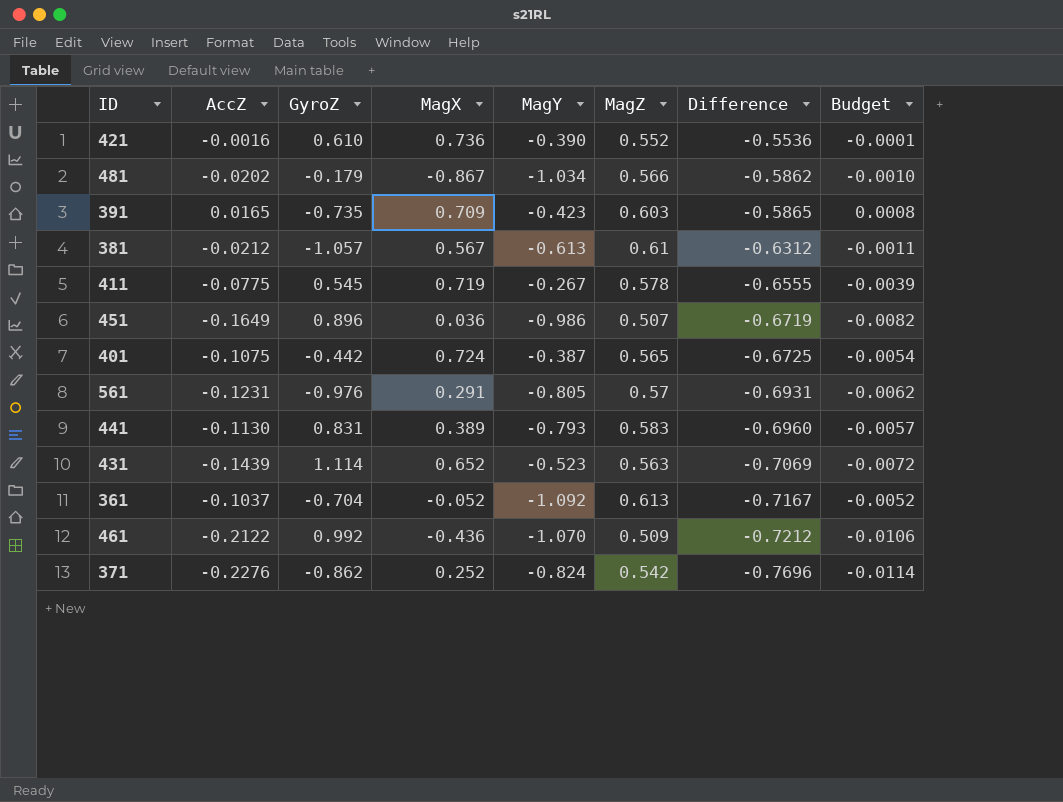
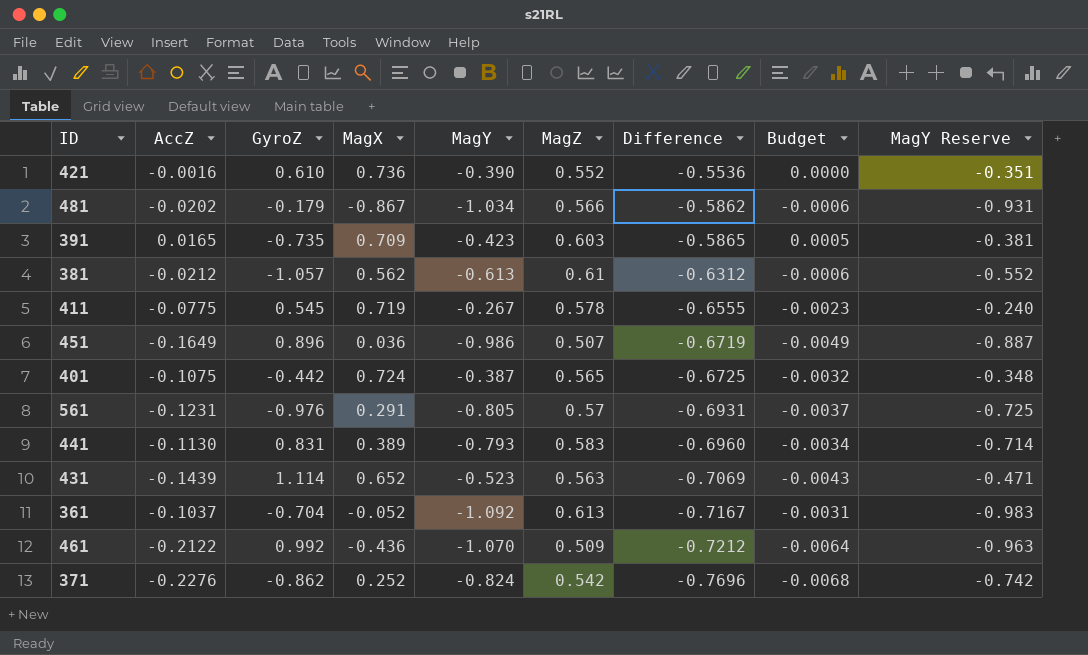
column Budget | formula: [AccZ] * 0.05 -> [AccZ] * 0.03
column MagY Reserve | formula: none -> [MagY] * 0.9
381 | MagX: 0.567 -> 0.562

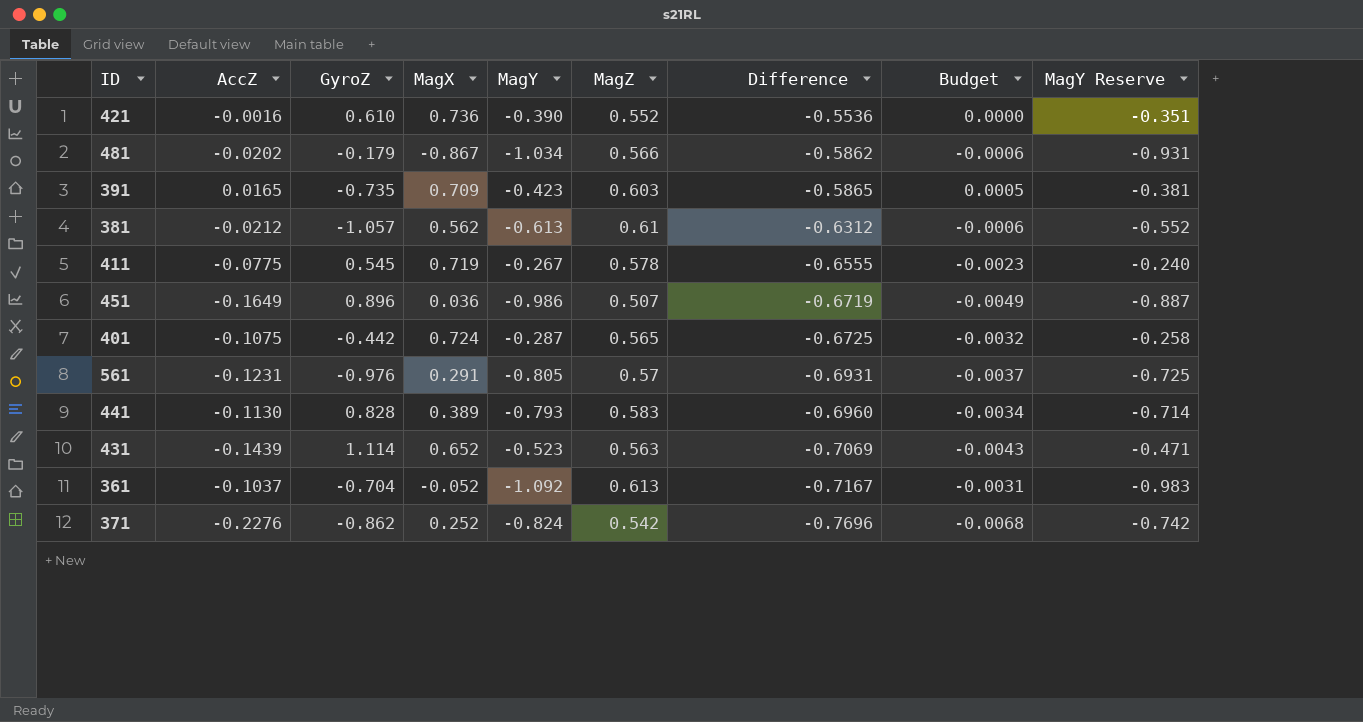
row 461: -0.2122 | 0.992 | -0.436 | -1.070 | 0.509 | -0.7212 | -0.0064 | -0.963 -> none
401 | MagY: -0.387 -> -0.287
401 | MagY Reserve: -0.348 -> -0.258
441 | GyroZ: 0.831 -> 0.828

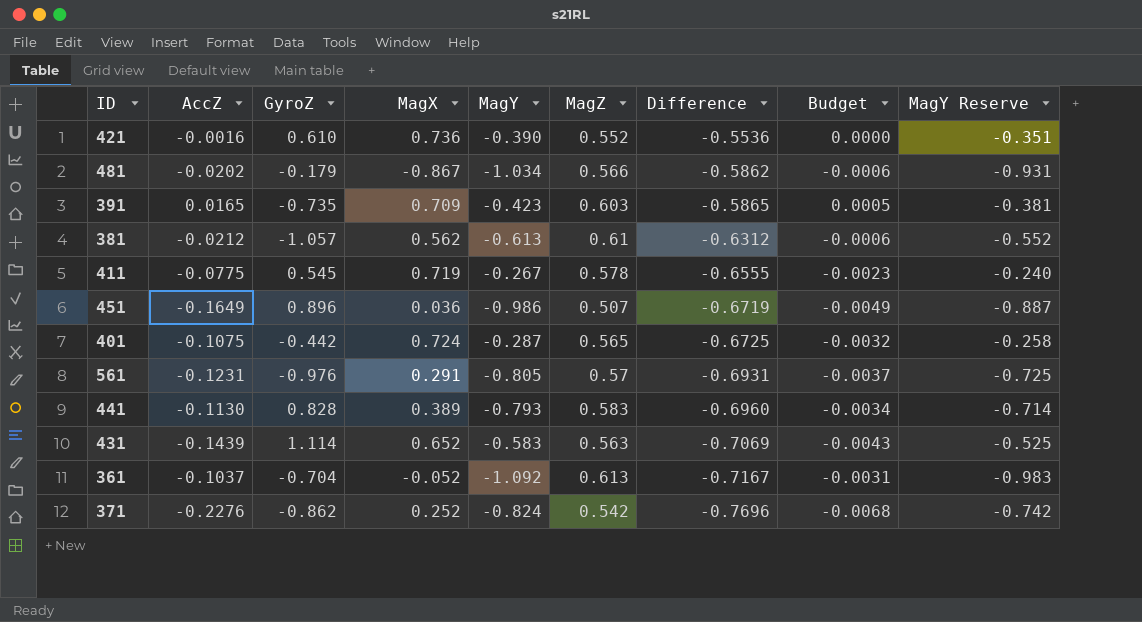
431 | MagY: -0.523 -> -0.583
431 | MagY Reserve: -0.471 -> -0.525

